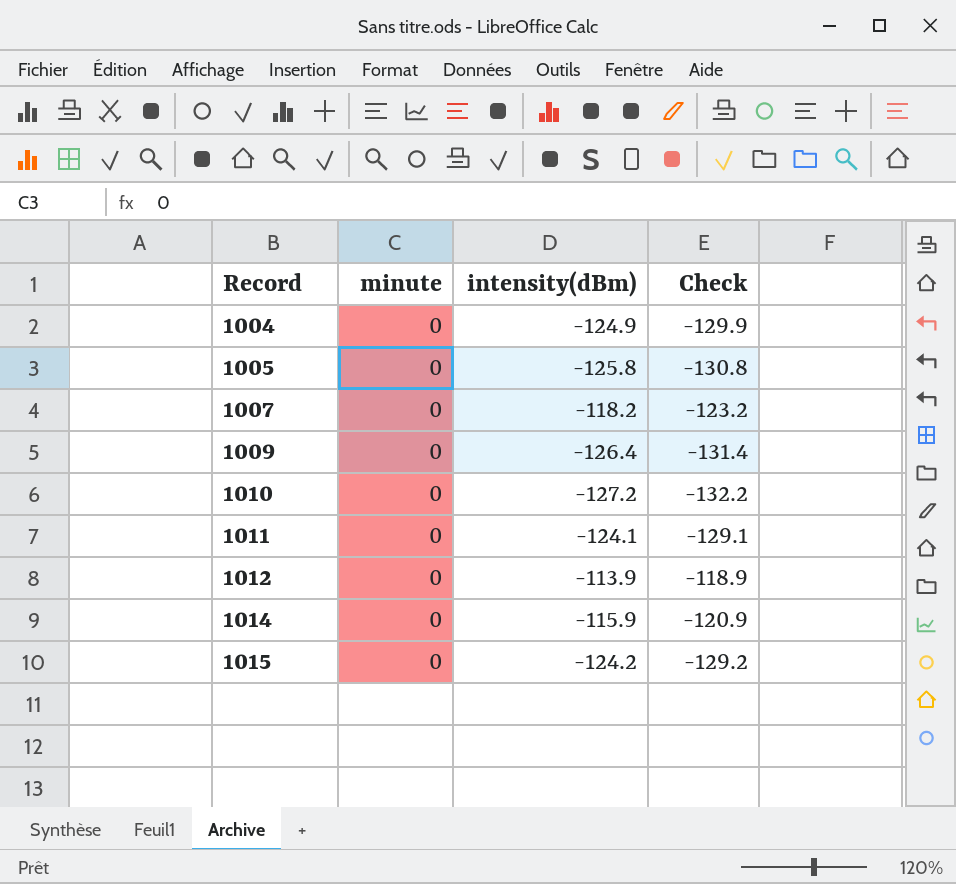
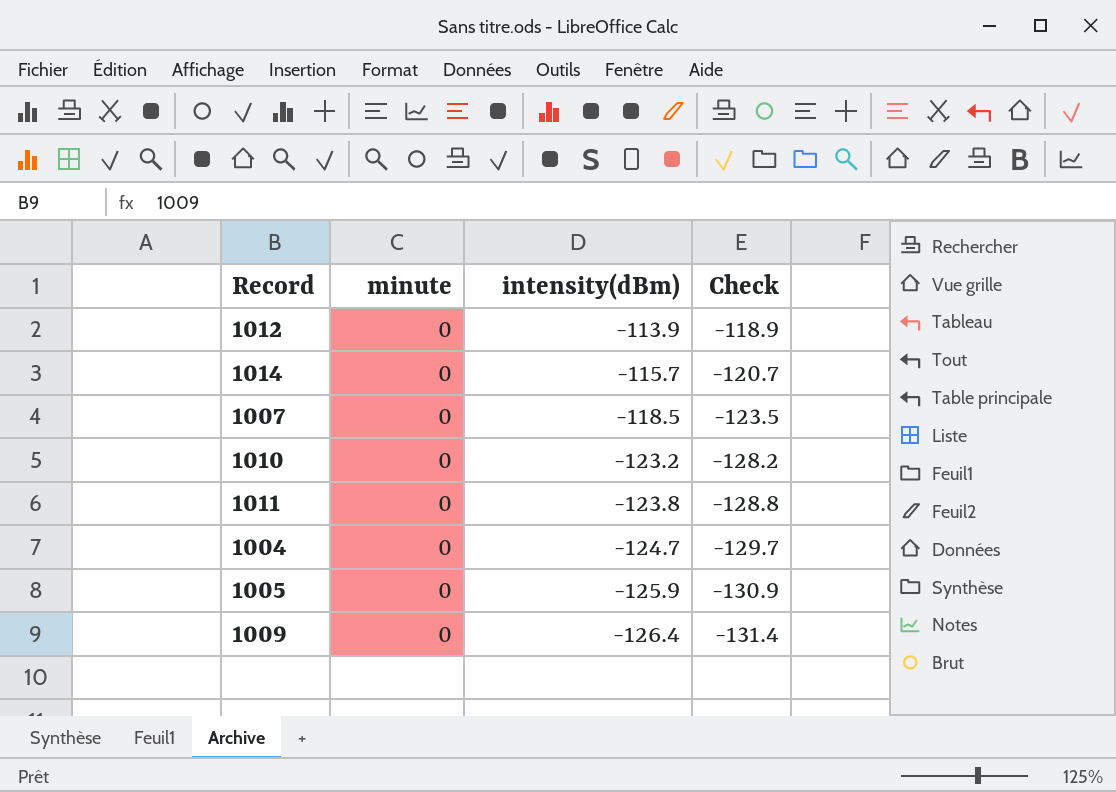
row order: Record ascending -> intensity(dBm) descending
row 1015: 0 | -124.2 | -129.2 -> none
1014 | intensity(dBm): -115.9 -> -115.7
1014 | Check: -120.9 -> -120.7
1007 | intensity(dBm): -118.2 -> -118.5
1007 | Check: -123.2 -> -123.5
1010 | intensity(dBm): -127.2 -> -123.2
1010 | Check: -132.2 -> -128.2
1011 | intensity(dBm): -124.1 -> -123.8
1011 | Check: -129.1 -> -128.8
1004 | intensity(dBm): -124.9 -> -124.7
1004 | Check: -129.9 -> -129.7
1005 | intensity(dBm): -125.8 -> -125.9
1005 | Check: -130.8 -> -130.9

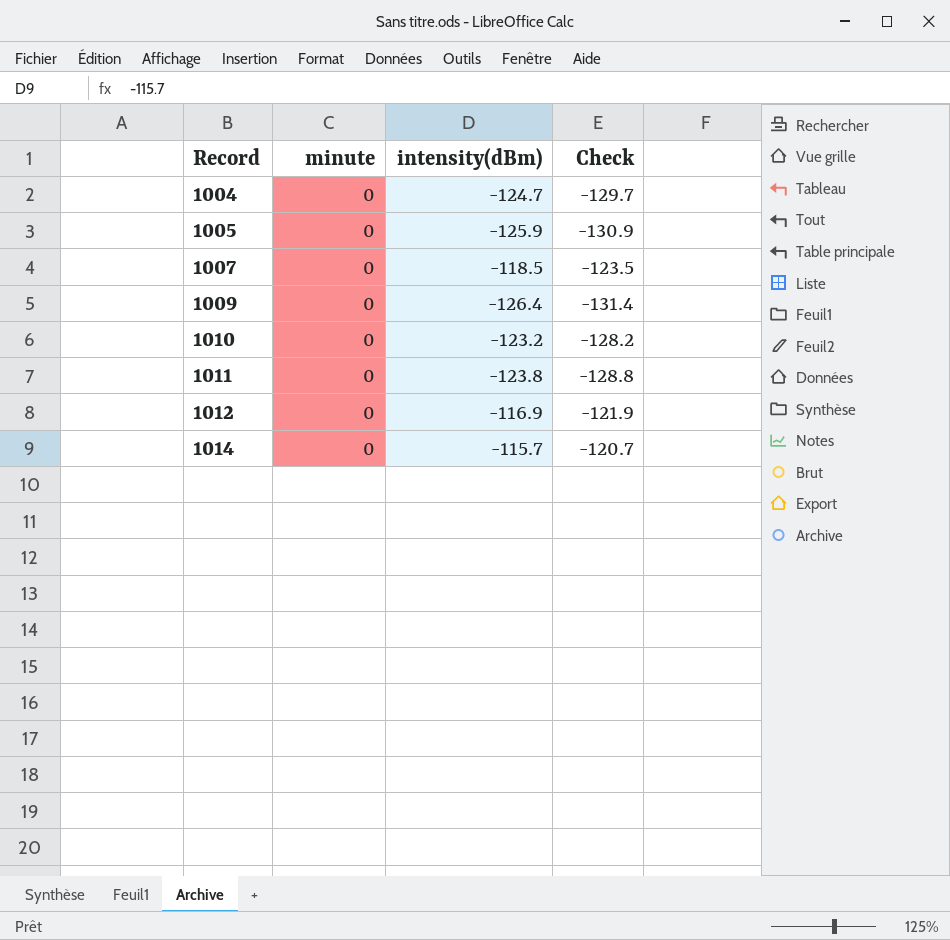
row order: intensity(dBm) descending -> Record ascending
1012 | intensity(dBm): -113.9 -> -116.9
1012 | Check: -118.9 -> -121.9

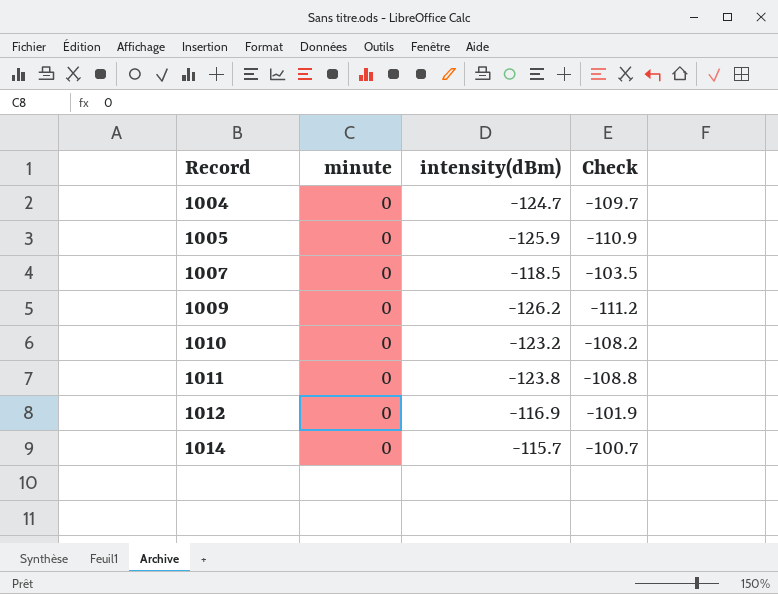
column Check | formula: [intensity(dBm)] - 5 -> [intensity(dBm)] + 15
1009 | intensity(dBm): -126.4 -> -126.2

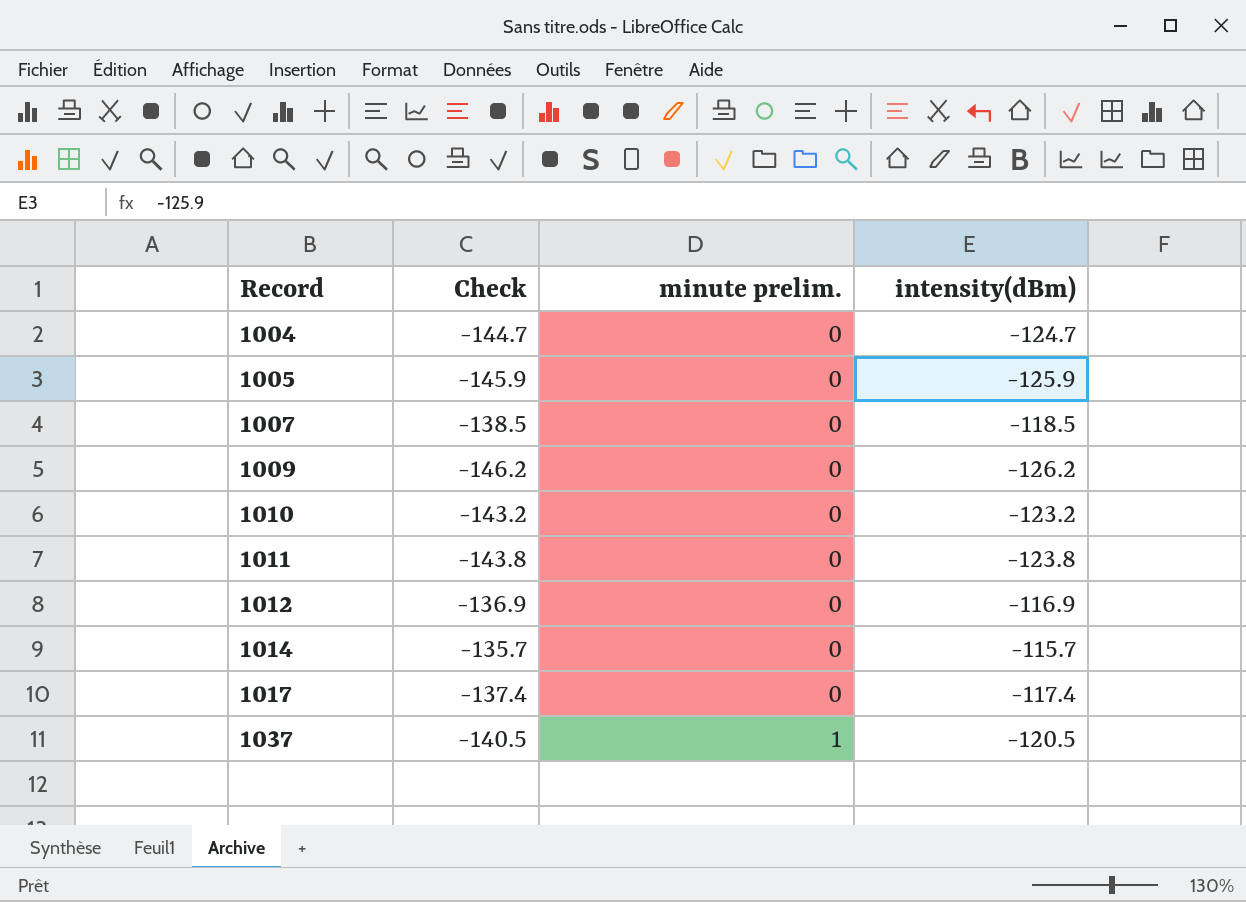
column Check | formula: [intensity(dBm)] + 15 -> [intensity(dBm)] - 20
column Check | position: 4 -> 2
column name: minute -> minute prelim.
row 1017: none -> -137.4 | 0 | -117.4
row 1037: none -> -140.5 | 1 | -120.5

